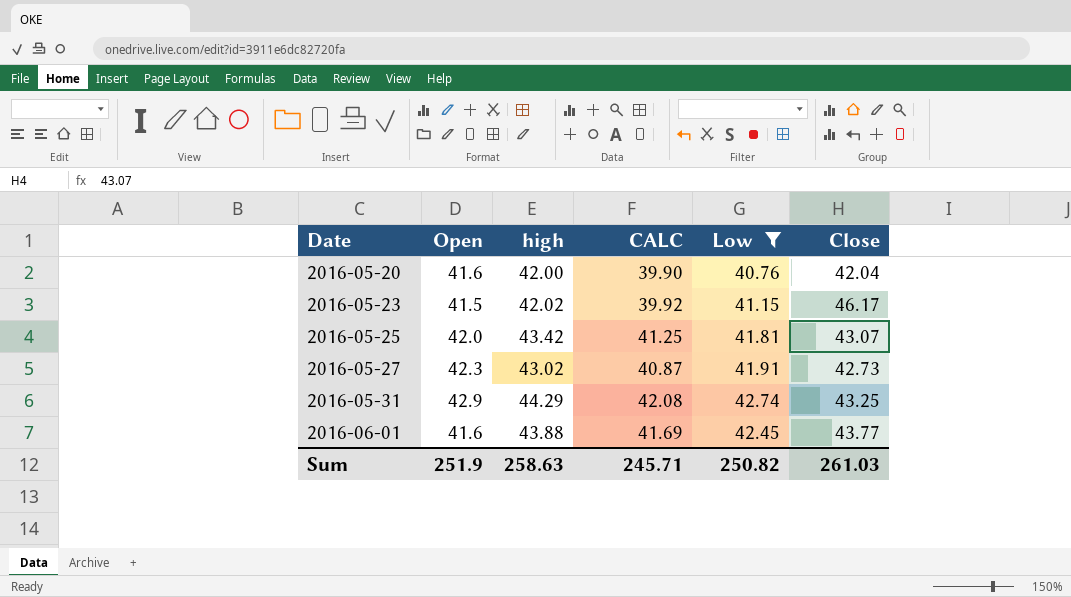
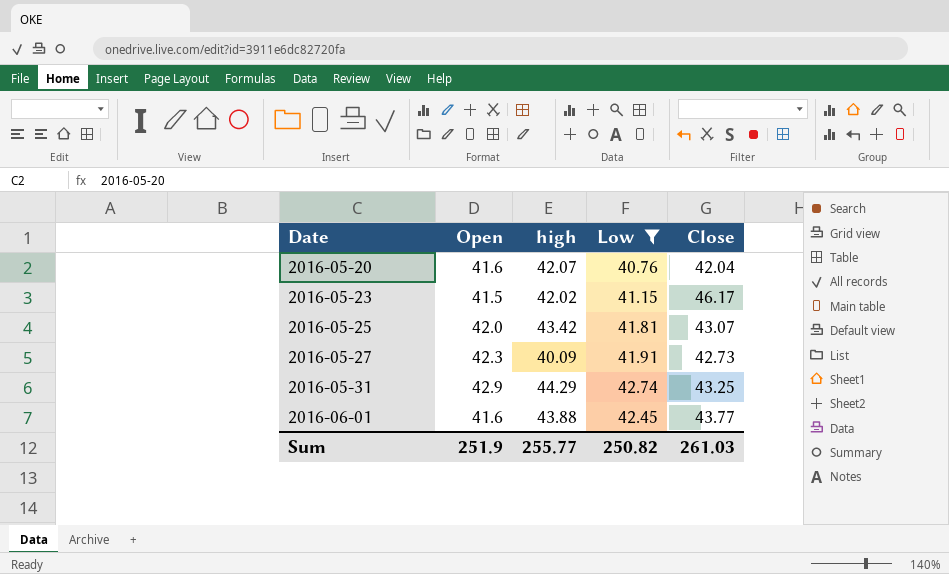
column CALC | formula: [high] * 0.95 -> none
2016-05-20 | high: 42.00 -> 42.07
2016-05-27 | high: 43.02 -> 40.09
Sum | high: 258.63 -> 255.77

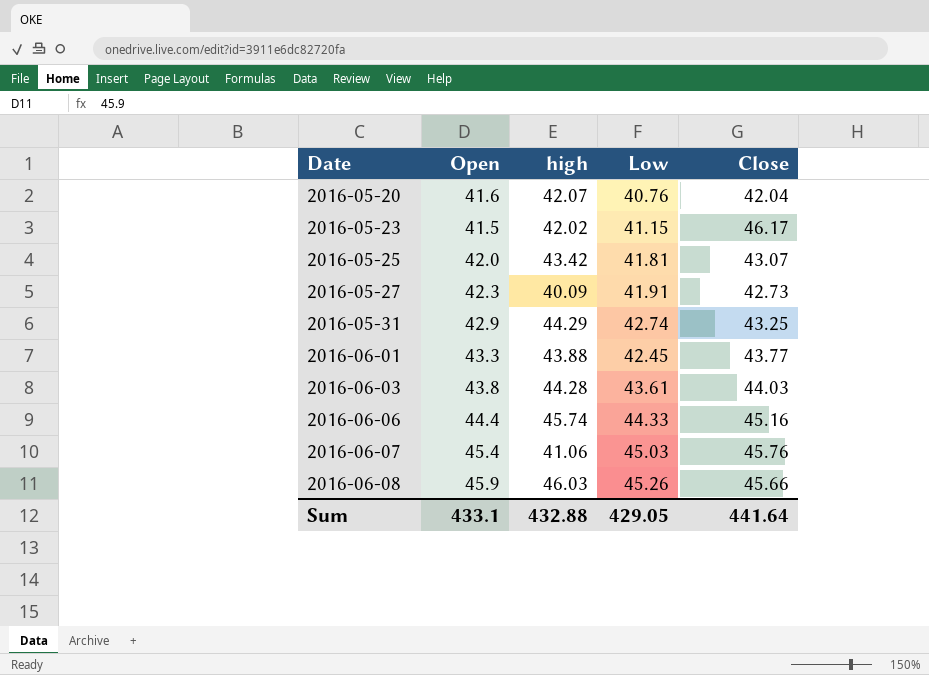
filter: Low <= 42.74 -> none
2016-06-01 | Open: 41.6 -> 43.3
Sum | Open: 251.9 -> 433.1
Sum | high: 255.77 -> 432.88
Sum | Low: 250.82 -> 429.05
Sum | Close: 261.03 -> 441.64

